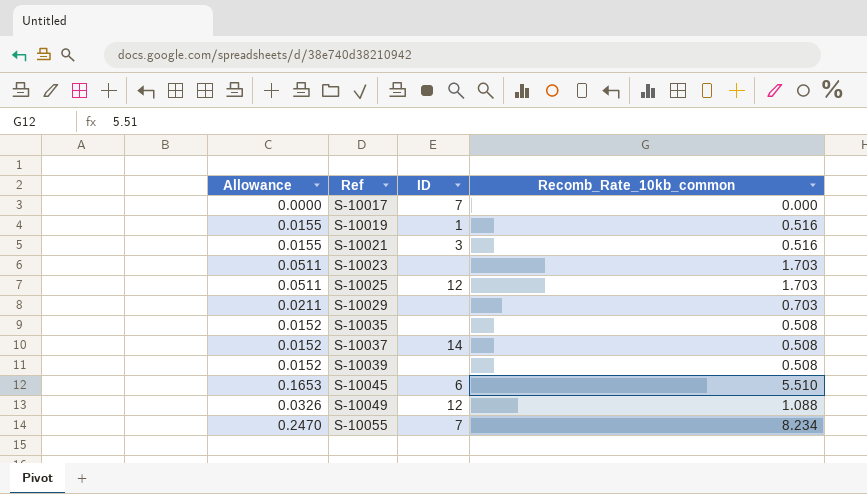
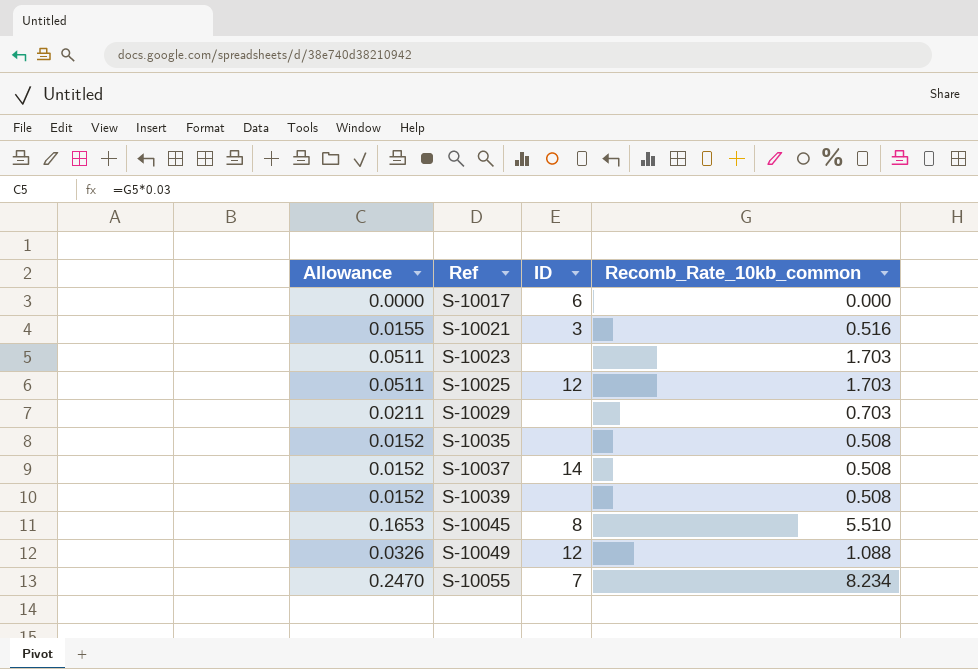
row S-10019: 0.0155 | 1 | 0.516 -> none
S-10017 | ID: 7 -> 6
S-10045 | ID: 6 -> 8

